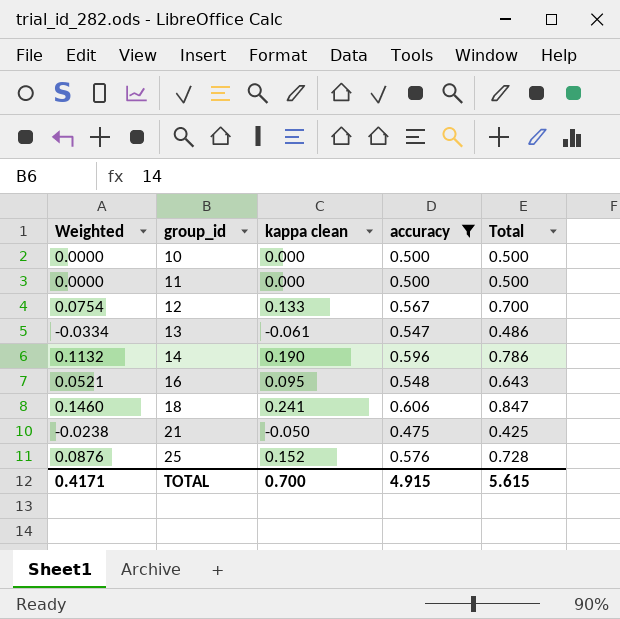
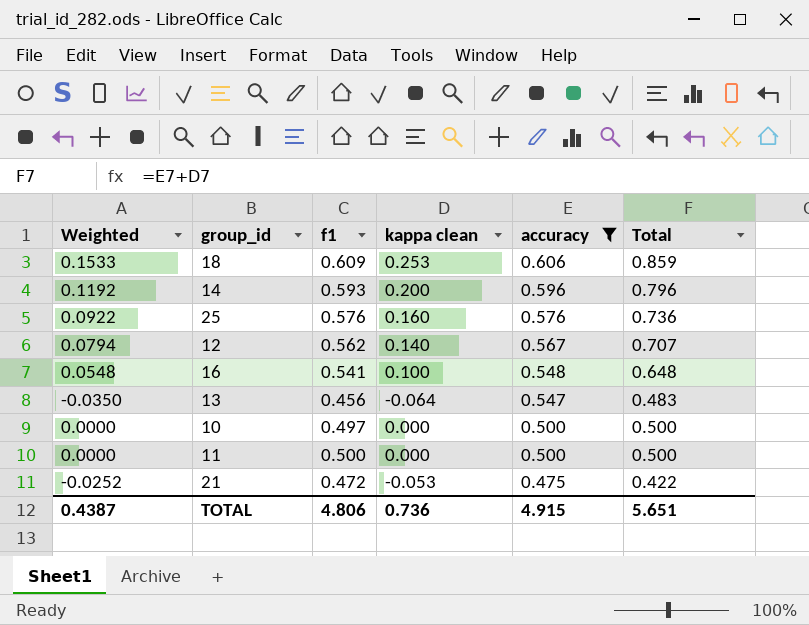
row order: group_id ascending -> accuracy descending
column f1 | position: none -> 3
18 | Weighted: 0.1460 -> 0.1533
18 | kappa clean: 0.241 -> 0.253
18 | Total: 0.847 -> 0.859
14 | Weighted: 0.1132 -> 0.1192
14 | kappa clean: 0.190 -> 0.200
14 | Total: 0.786 -> 0.796
25 | Weighted: 0.0876 -> 0.0922
25 | kappa clean: 0.152 -> 0.160
25 | Total: 0.728 -> 0.736
12 | Weighted: 0.0754 -> 0.0794
12 | kappa clean: 0.133 -> 0.140
12 | Total: 0.700 -> 0.707
16 | Weighted: 0.0521 -> 0.0548
16 | kappa clean: 0.095 -> 0.100
16 | Total: 0.643 -> 0.648
13 | Weighted: -0.0334 -> -0.0350
13 | kappa clean: -0.061 -> -0.064
13 | Total: 0.486 -> 0.483
21 | Weighted: -0.0238 -> -0.0252
21 | kappa clean: -0.050 -> -0.053
21 | Total: 0.425 -> 0.422
TOTAL | Weighted: 0.4171 -> 0.4387
TOTAL | kappa clean: 0.700 -> 0.736
TOTAL | Total: 5.615 -> 5.651

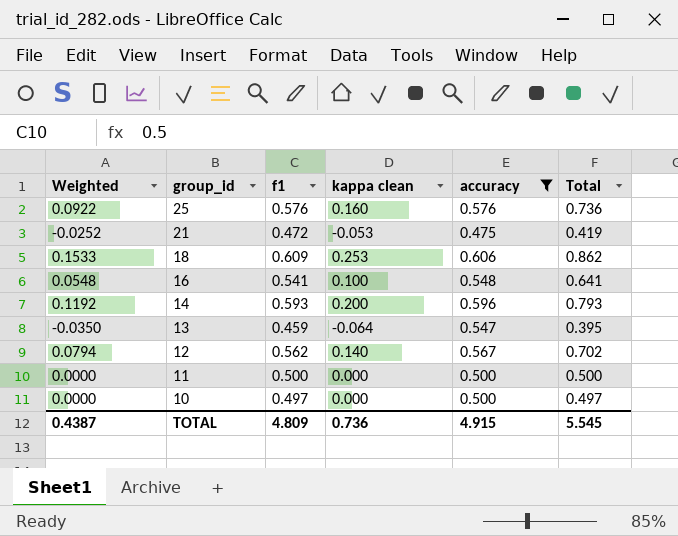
row order: accuracy descending -> group_id descending
column Total | formula: [kappa clean] + [accuracy] -> [f1] + [kappa clean]
13 | f1: 0.456 -> 0.459
TOTAL | f1: 4.806 -> 4.809
TOTAL | Total: 5.651 -> 5.545

